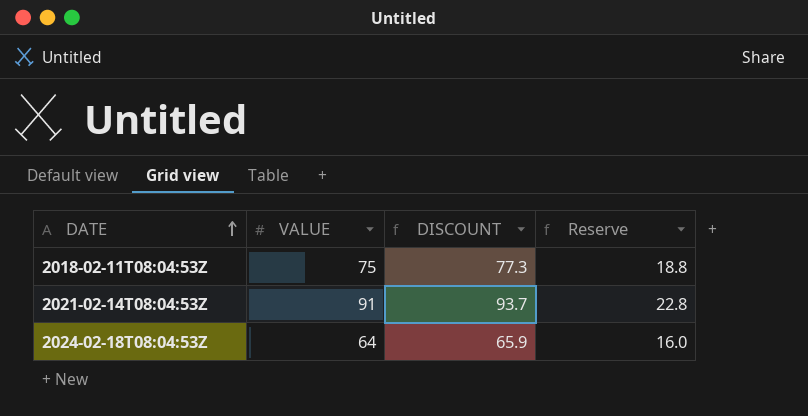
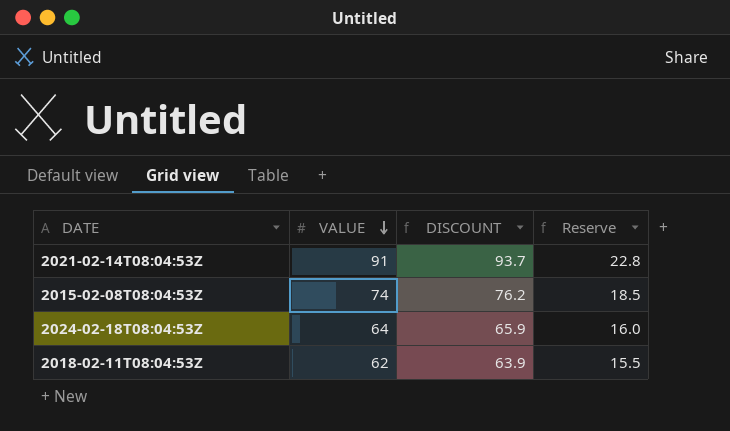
row order: DATE ascending -> VALUE descending
row 2015-02-08T08:04:53Z: none -> 74 | 76.2 | 18.5
2018-02-11T08:04:53Z | VALUE: 75 -> 62
2018-02-11T08:04:53Z | DISCOUNT: 77.3 -> 63.9
2018-02-11T08:04:53Z | Reserve: 18.8 -> 15.5

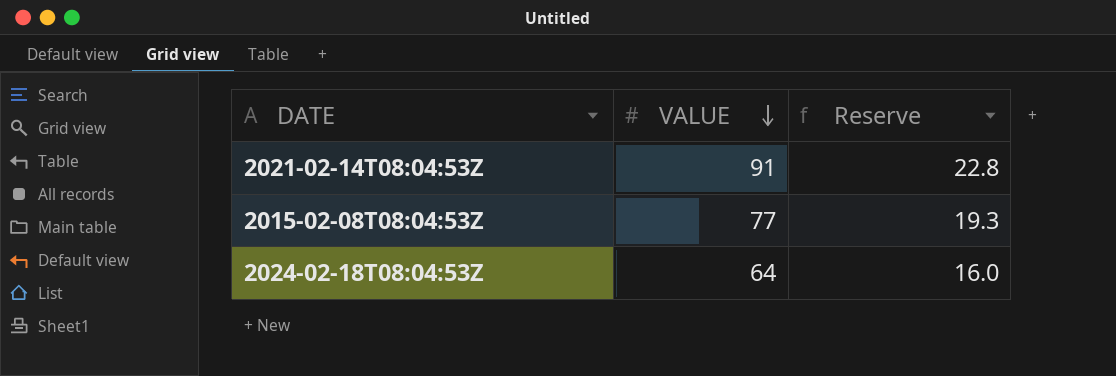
column DISCOUNT | formula: [VALUE] * 1.03 -> none
row 2018-02-11T08:04:53Z: 62 | 63.9 | 15.5 -> none
2015-02-08T08:04:53Z | VALUE: 74 -> 77
2015-02-08T08:04:53Z | Reserve: 18.5 -> 19.3

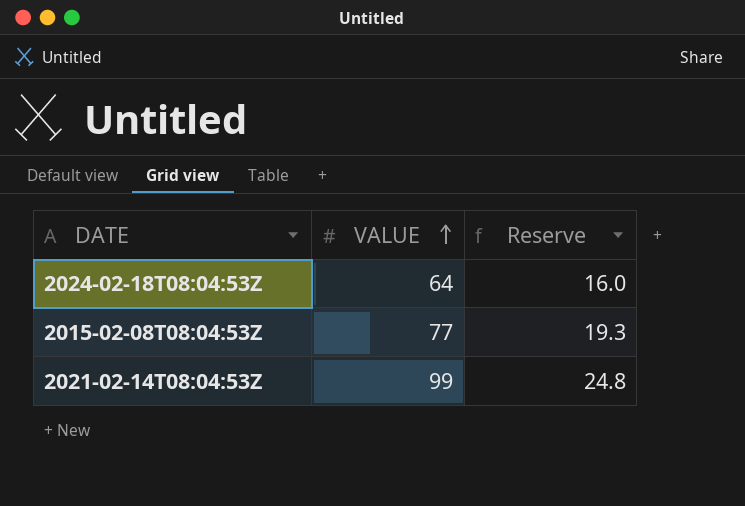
row order: VALUE descending -> VALUE ascending
2021-02-14T08:04:53Z | VALUE: 91 -> 99
2021-02-14T08:04:53Z | Reserve: 22.8 -> 24.8

